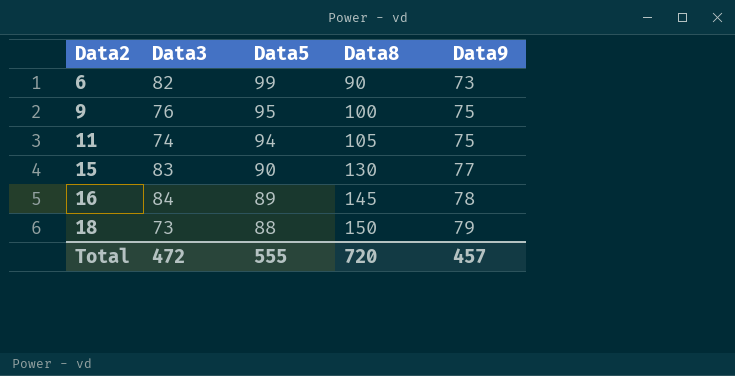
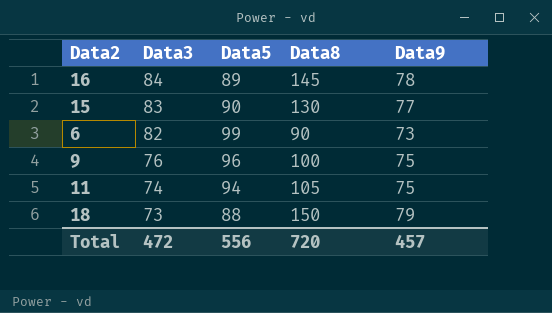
row order: Data2 ascending -> Data3 descending
9 | Data5: 95 -> 96
Total | Data5: 555 -> 556

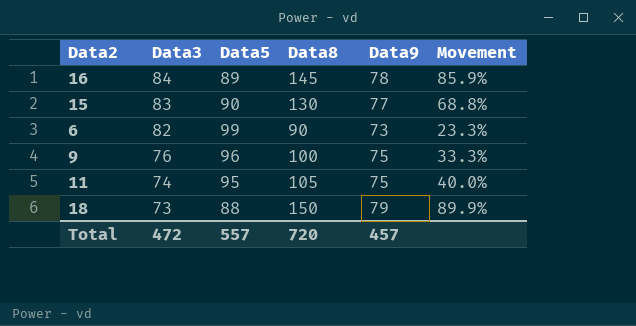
column Movement | formula: none -> ([Data8] - [Data9]) / [Data9]
11 | Data5: 94 -> 95
Total | Data5: 556 -> 557

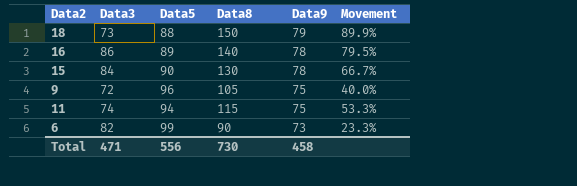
row order: Data3 descending -> Data9 descending
16 | Data3: 84 -> 86
16 | Data8: 145 -> 140
16 | Movement: 85.9% -> 79.5%
15 | Data3: 83 -> 84
15 | Data9: 77 -> 78
15 | Movement: 68.8% -> 66.7%
9 | Data3: 76 -> 72
9 | Data8: 100 -> 105
9 | Movement: 33.3% -> 40.0%
11 | Data5: 95 -> 94
11 | Data8: 105 -> 115
11 | Movement: 40.0% -> 53.3%
Total | Data3: 472 -> 471
Total | Data5: 557 -> 556
Total | Data8: 720 -> 730
Total | Data9: 457 -> 458

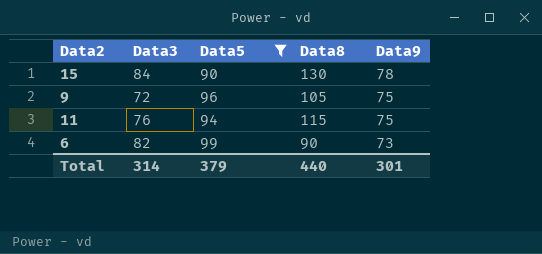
filter: none -> Data5 >= 90
column Movement | formula: ([Data8] - [Data9]) / [Data9] -> none
11 | Data3: 74 -> 76
Total | Data3: 471 -> 314
Total | Data5: 556 -> 379
Total | Data8: 730 -> 440
Total | Data9: 458 -> 301

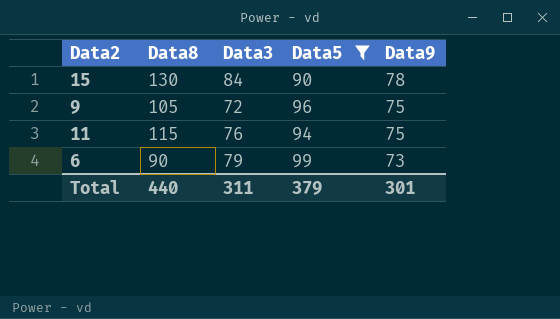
column Data8 | position: 4 -> 2
6 | Data3: 82 -> 79
Total | Data3: 314 -> 311

